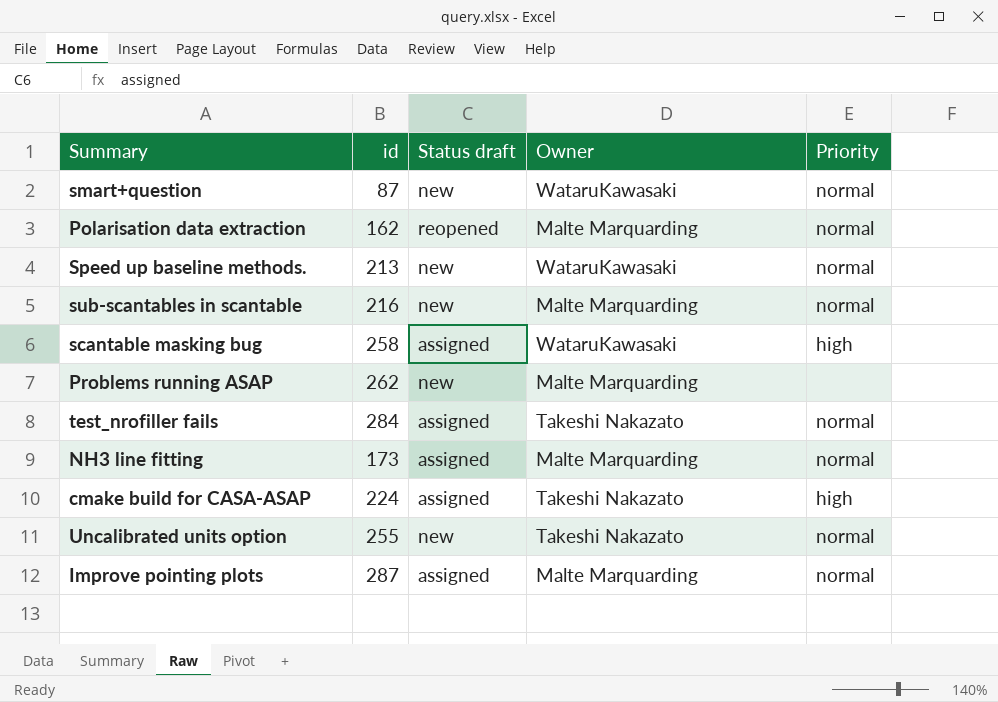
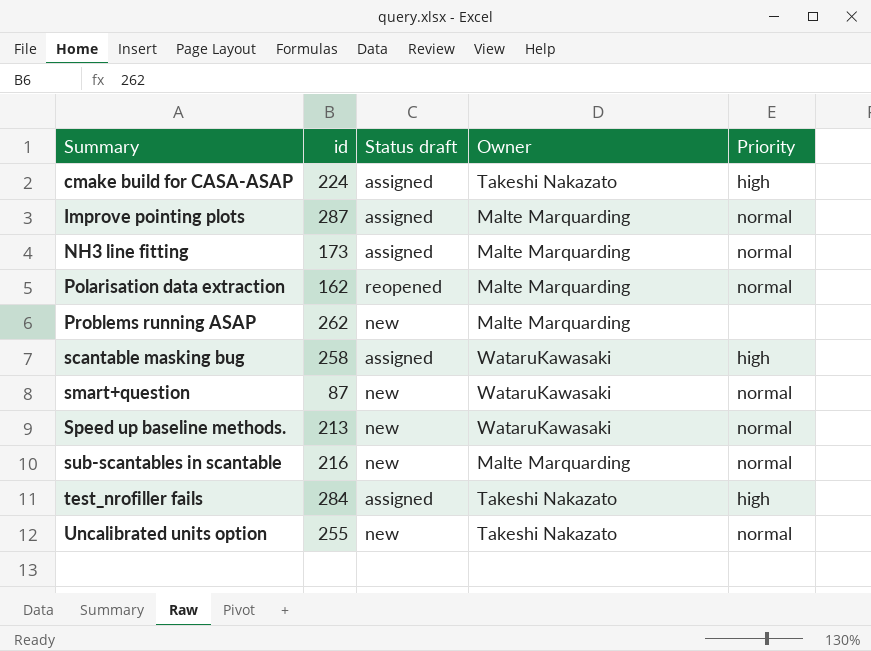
row order: none -> Summary ascending
test_nrofiller fails | Priority: normal -> high

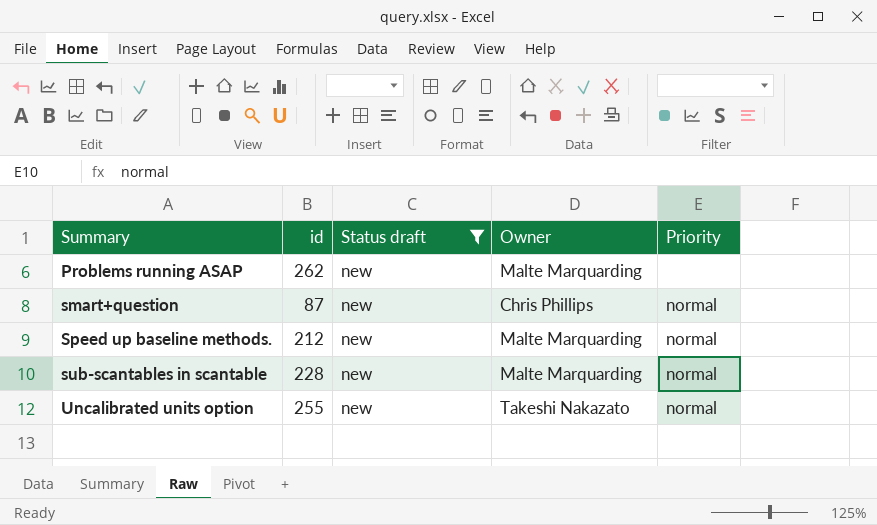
filter: none -> Status draft = new
smart+question | Owner: WataruKawasaki -> Chris Phillips
Speed up baseline methods. | id: 213 -> 212
Speed up baseline methods. | Owner: WataruKawasaki -> Malte Marquarding
sub-scantables in scantable | id: 216 -> 228

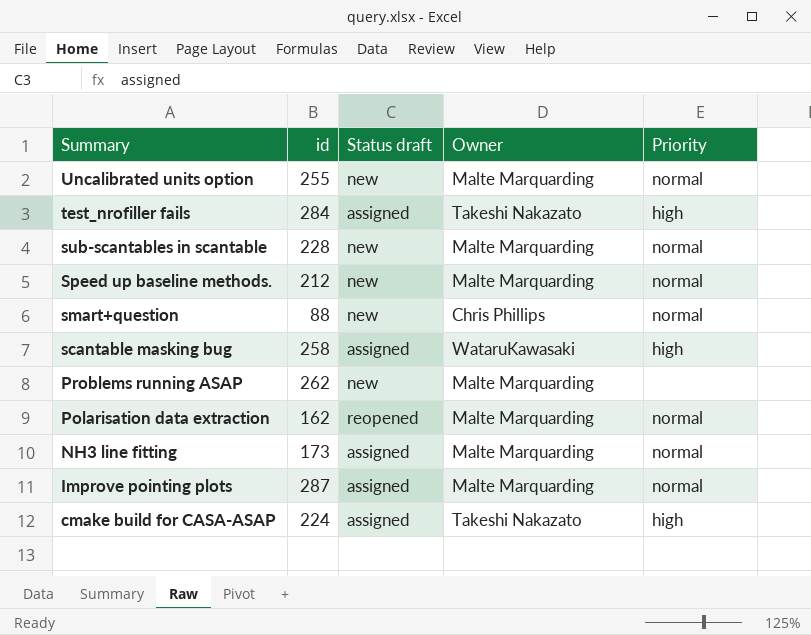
filter: Status draft = new -> none
row order: Summary ascending -> Summary descending
Uncalibrated units option | Owner: Takeshi Nakazato -> Malte Marquarding
smart+question | id: 87 -> 88

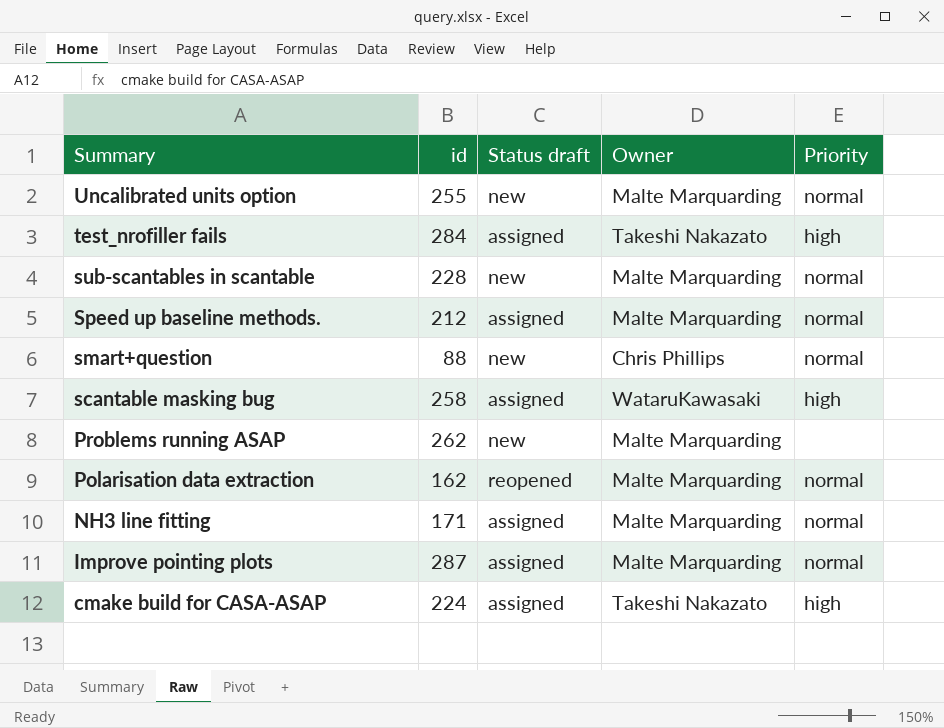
Speed up baseline methods. | Status draft: new -> assigned
NH3 line fitting | id: 173 -> 171

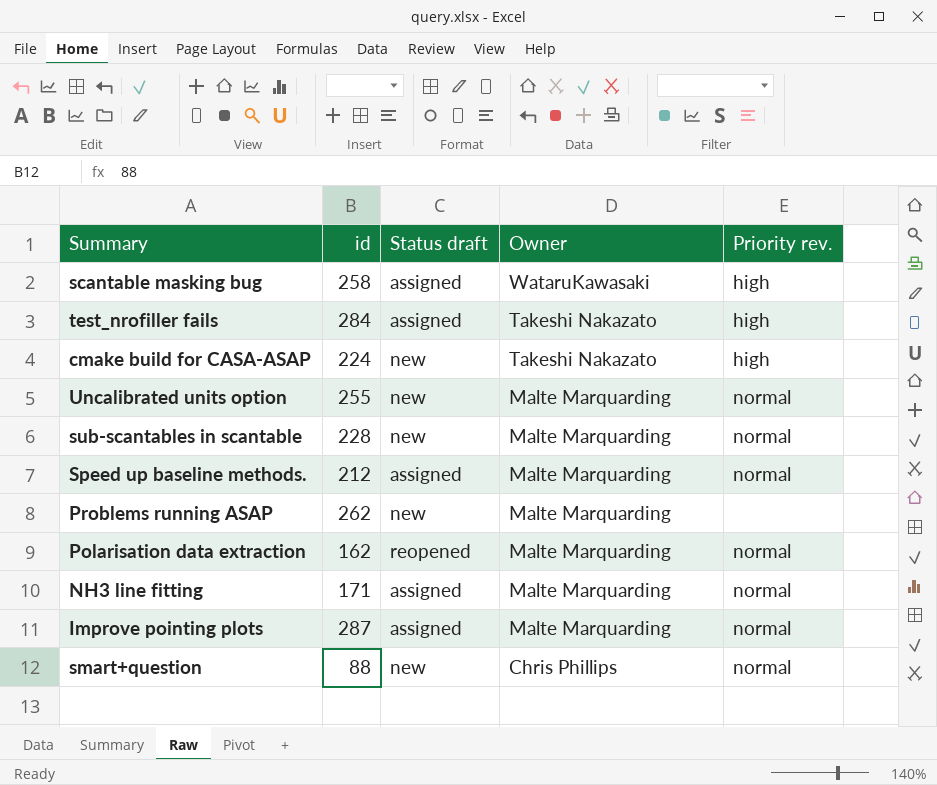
row order: Summary descending -> Owner descending
column name: Priority -> Priority rev.
cmake build for CASA-ASAP | Status draft: assigned -> new

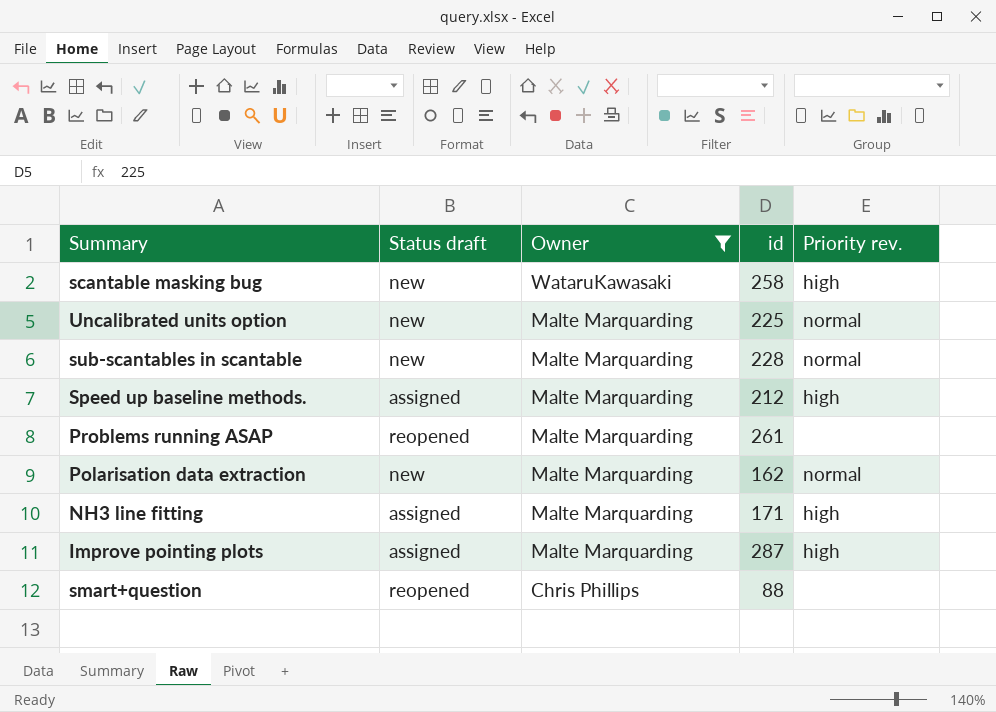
filter: none -> Owner != Takeshi Nakazato
column id | position: 2 -> 4
scantable masking bug | Status draft: assigned -> new
Uncalibrated units option | id: 255 -> 225
Speed up baseline methods. | Priority rev.: normal -> high
Problems running ASAP | Status draft: new -> reopened
Problems running ASAP | id: 262 -> 261
Polarisation data extraction | Status draft: reopened -> new
NH3 line fitting | Priority rev.: normal -> high
Improve pointing plots | Priority rev.: normal -> high
smart+question | Status draft: new -> reopened
smart+question | Priority rev.: normal -> none

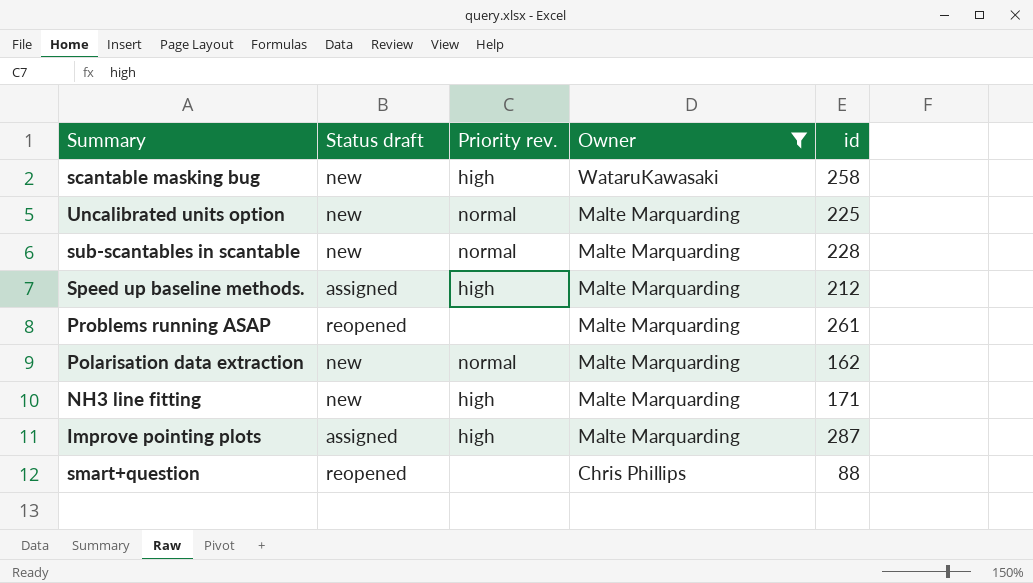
column Priority rev. | position: 5 -> 3
NH3 line fitting | Status draft: assigned -> new

